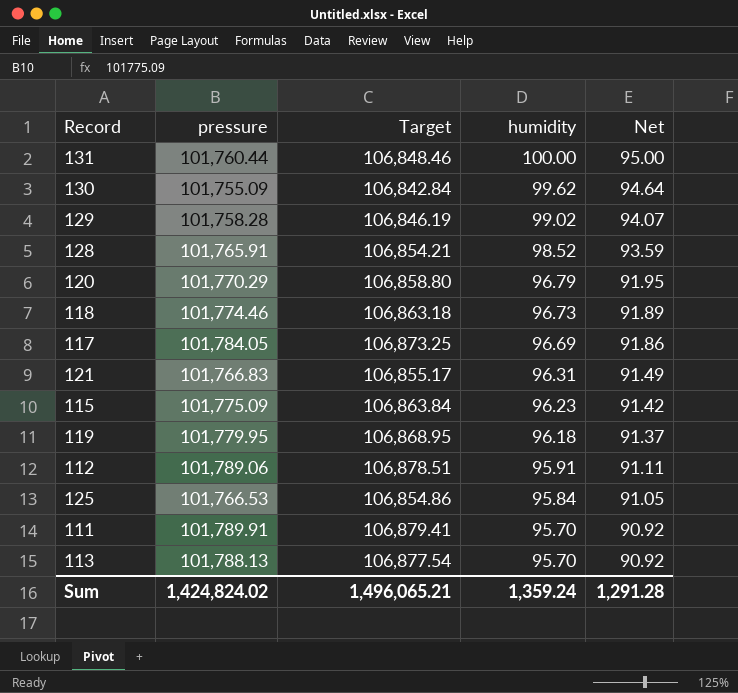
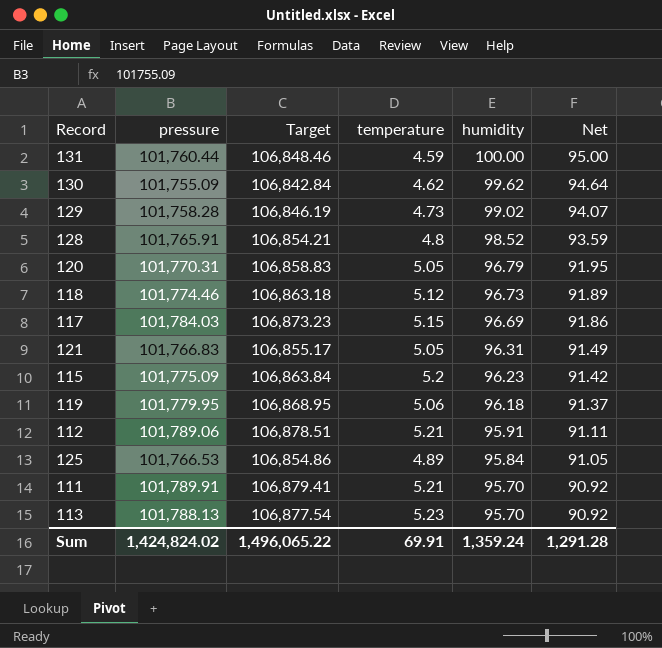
column temperature | position: none -> 4
120 | pressure: 101,770.29 -> 101,770.31
120 | Target: 106,858.80 -> 106,858.83
117 | pressure: 101,784.05 -> 101,784.03
117 | Target: 106,873.25 -> 106,873.23
Sum | Target: 1,496,065.21 -> 1,496,065.22

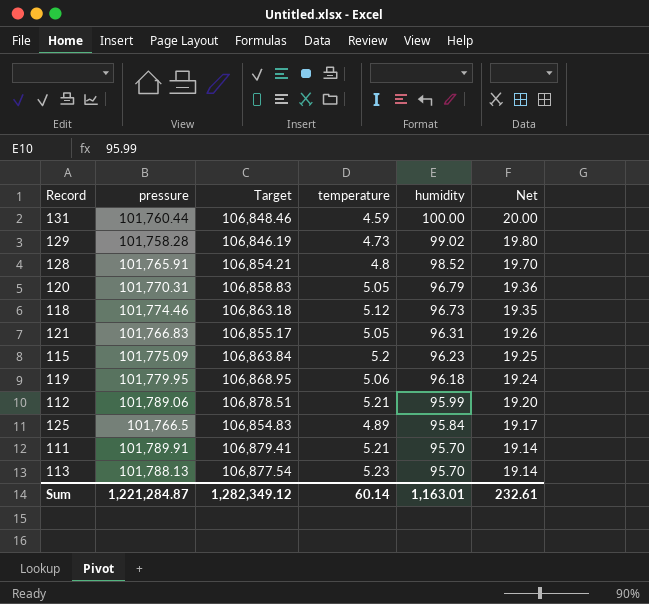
column Net | formula: [humidity] * 0.95 -> [humidity] * 0.2
row 130: 101,755.09 | 106,842.84 | 4.62 | 99.62 | 94.64 -> none
row 117: 101,784.03 | 106,873.23 | 5.15 | 96.69 | 91.86 -> none
112 | humidity: 95.91 -> 95.99
125 | pressure: 101,766.53 -> 101,766.5
125 | Target: 106,854.86 -> 106,854.83
Sum | pressure: 1,424,824.02 -> 1,221,284.87
Sum | Target: 1,496,065.22 -> 1,282,349.12
Sum | temperature: 69.91 -> 60.14
Sum | humidity: 1,359.24 -> 1,163.01
Sum | Net: 1,291.28 -> 232.61

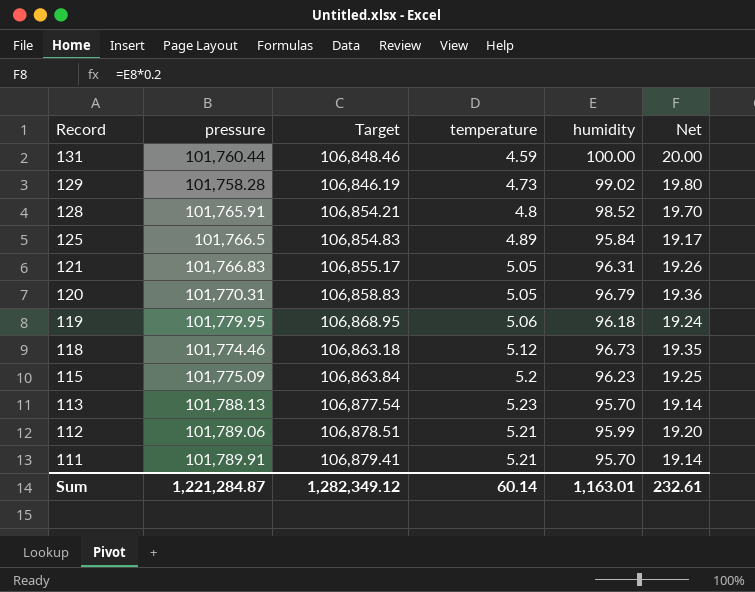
row order: humidity descending -> Record descending

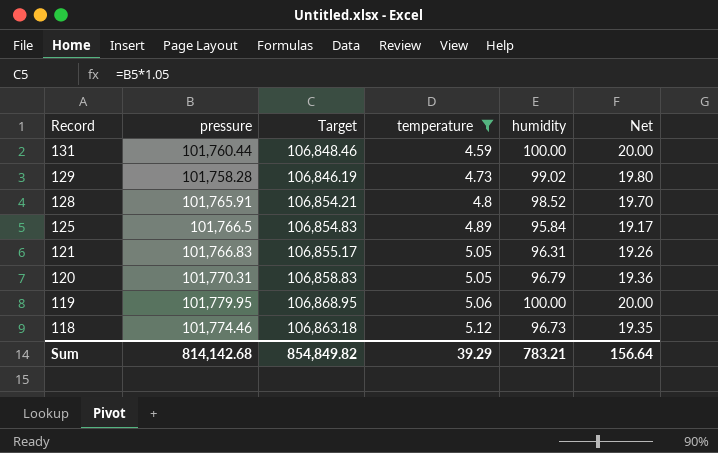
filter: none -> temperature <= 5.12
119 | humidity: 96.18 -> 100.00
119 | Net: 19.24 -> 20.00
Sum | pressure: 1,221,284.87 -> 814,142.68
Sum | Target: 1,282,349.12 -> 854,849.82
Sum | temperature: 60.14 -> 39.29
Sum | humidity: 1,163.01 -> 783.21
Sum | Net: 232.61 -> 156.64

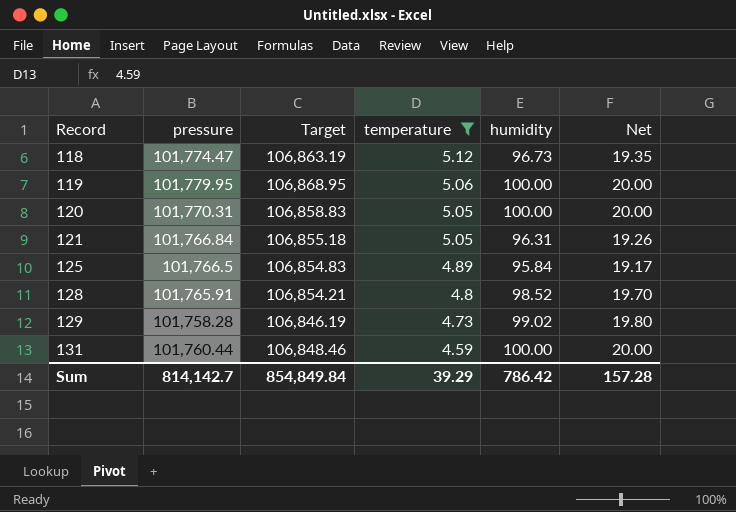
row order: Record descending -> Record ascending
118 | pressure: 101,774.46 -> 101,774.47
118 | Target: 106,863.18 -> 106,863.19
120 | humidity: 96.79 -> 100.00
120 | Net: 19.36 -> 20.00
121 | pressure: 101,766.83 -> 101,766.84
121 | Target: 106,855.17 -> 106,855.18
Sum | pressure: 814,142.68 -> 814,142.7
Sum | Target: 854,849.82 -> 854,849.84
Sum | humidity: 783.21 -> 786.42
Sum | Net: 156.64 -> 157.28

